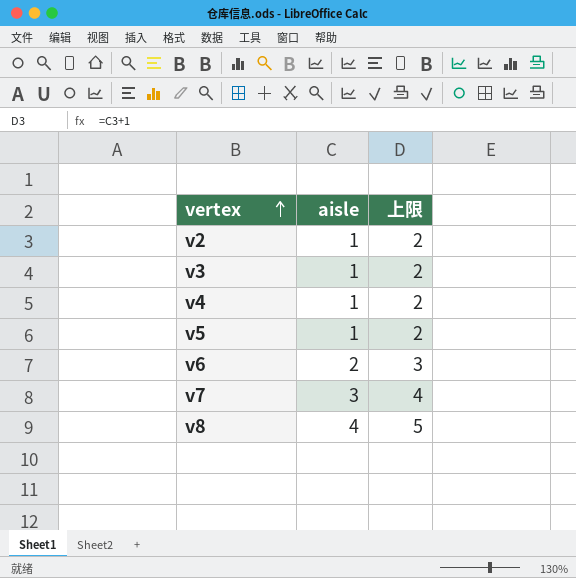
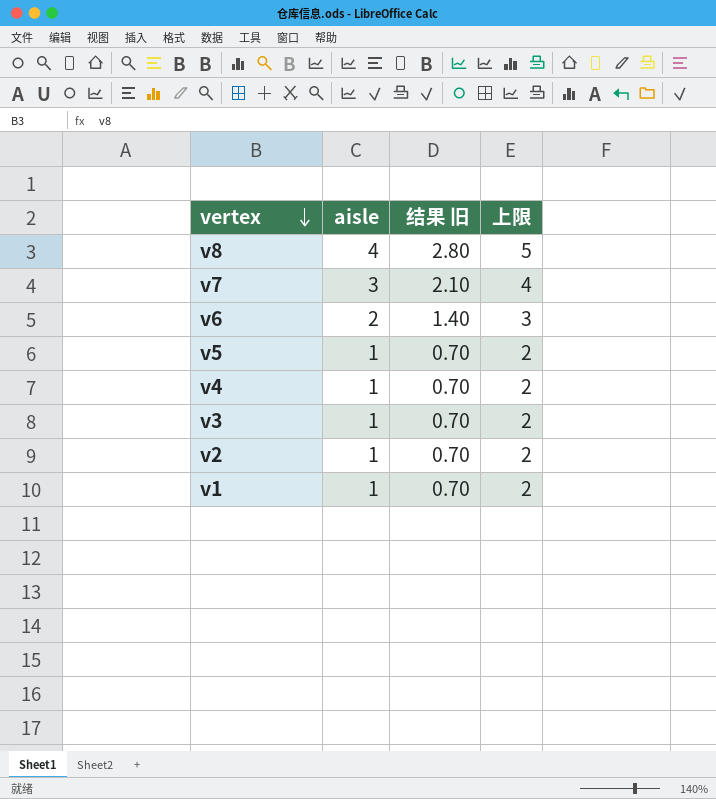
row order: vertex ascending -> vertex descending
column 结果 旧 | formula: none -> [aisle] * 0.7
row v1: none -> 1 | 0.70 | 2

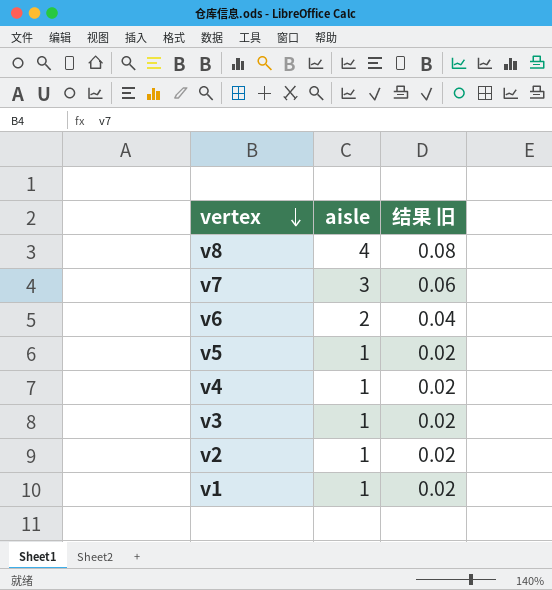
column 上限 | formula: [aisle] + 1 -> none
column 结果 旧 | formula: [aisle] * 0.7 -> [aisle] * 0.02

